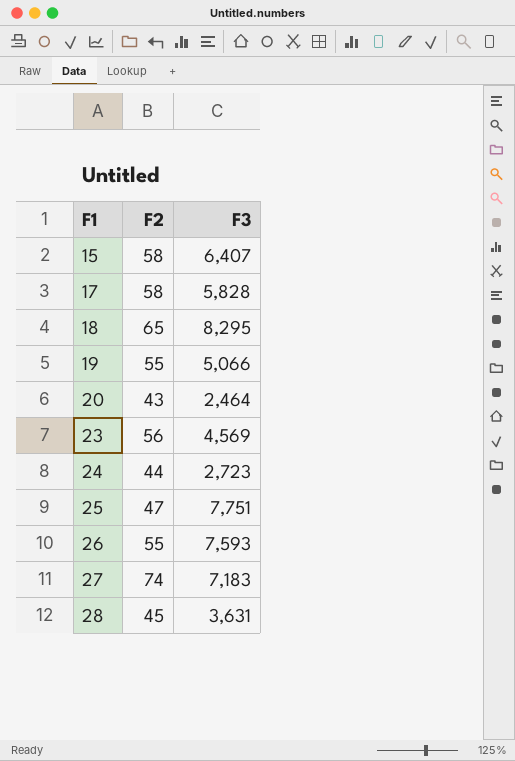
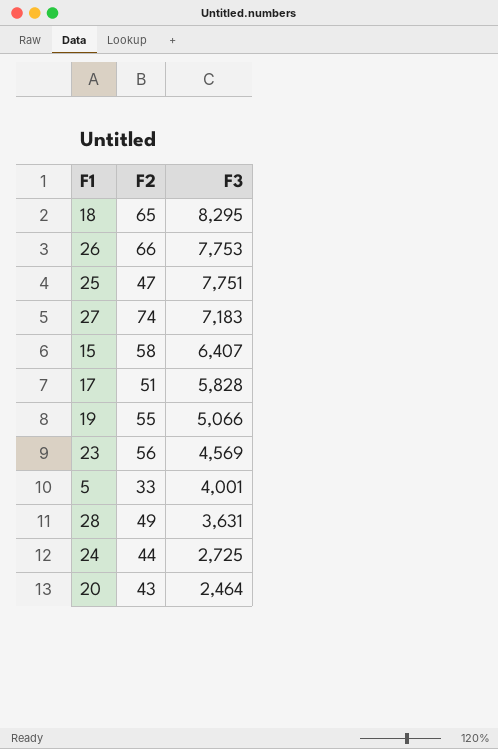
row order: F1 ascending -> F3 descending
26 | F2: 55 -> 66
26 | F3: 7,593 -> 7,753
17 | F2: 58 -> 51
row 5: none -> 33 | 4,001
28 | F2: 45 -> 49
24 | F3: 2,723 -> 2,725

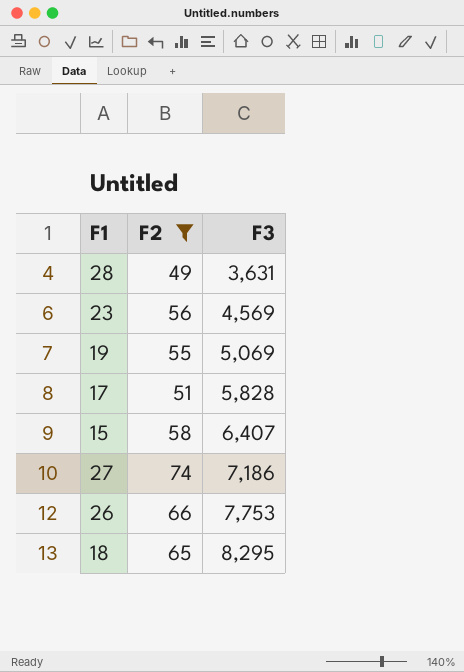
filter: none -> F2 >= 49
row order: F3 descending -> F3 ascending
19 | F3: 5,066 -> 5,069
27 | F3: 7,183 -> 7,186

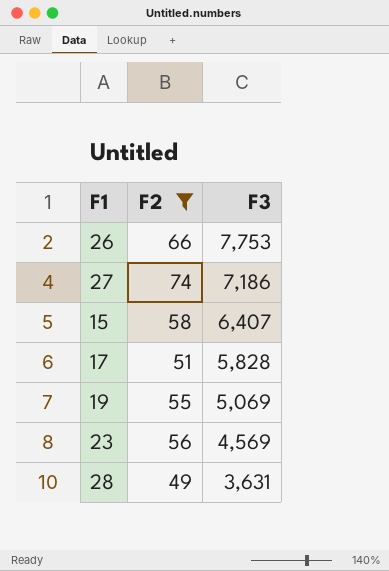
row order: F3 ascending -> F3 descending
row 18: 65 | 8,295 -> none

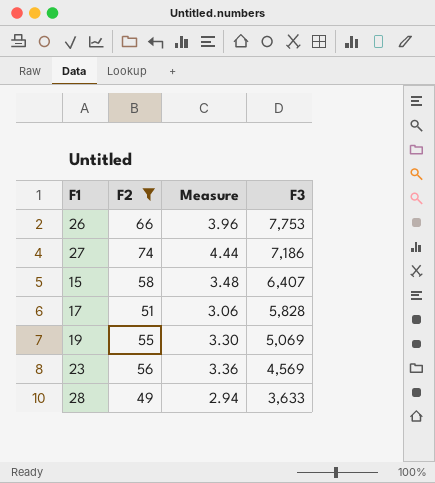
column Measure | formula: none -> [F2] * 0.06
28 | F3: 3,631 -> 3,633

